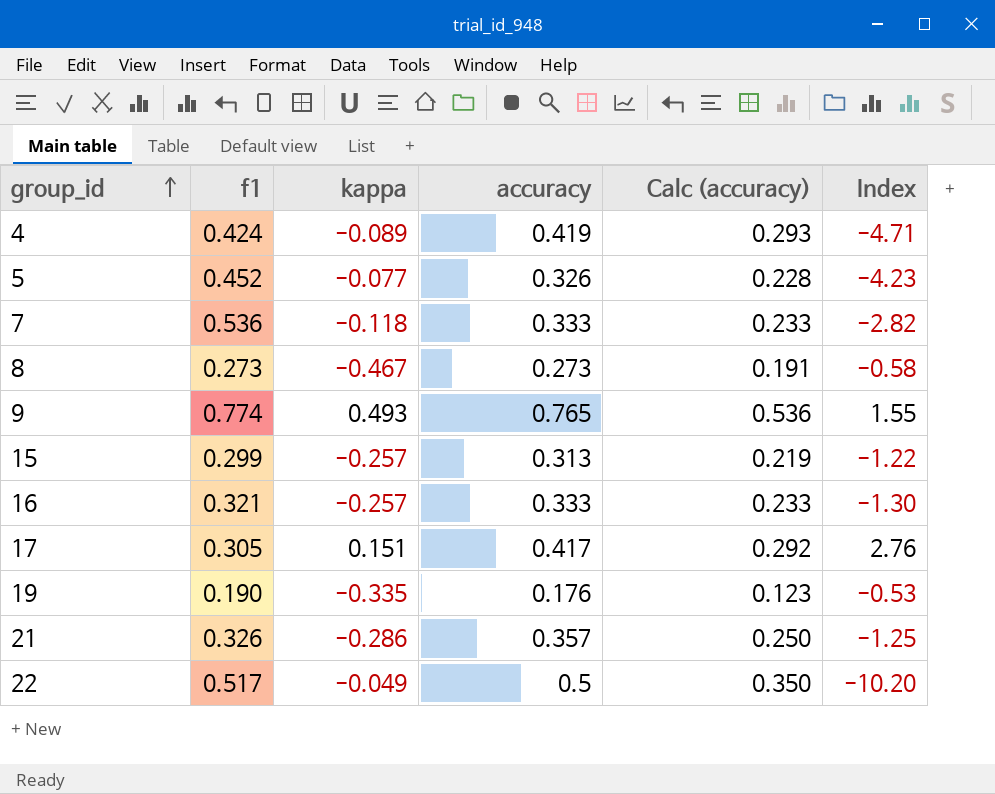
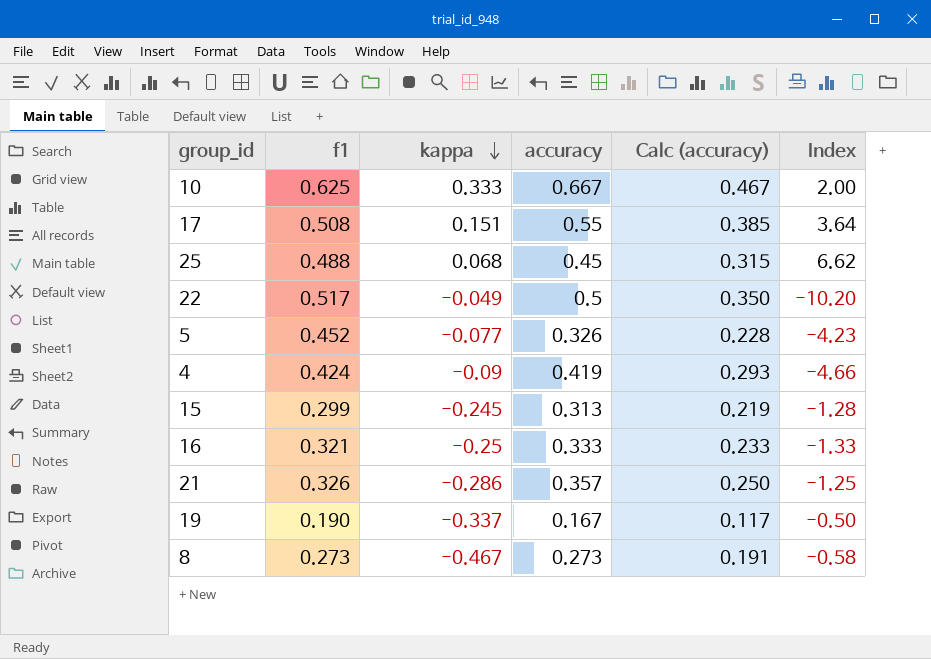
row order: group_id ascending -> kappa descending
row 7: 0.536 | -0.118 | 0.333 | 0.233 | -2.82 -> none
row 9: 0.774 | 0.493 | 0.765 | 0.536 | 1.55 -> none
row 10: none -> 0.625 | 0.333 | 0.667 | 0.467 | 2.00
17 | f1: 0.305 -> 0.508
17 | accuracy: 0.417 -> 0.55
17 | Calc (accuracy): 0.292 -> 0.385
17 | Index: 2.76 -> 3.64
row 25: none -> 0.488 | 0.068 | 0.45 | 0.315 | 6.62
4 | kappa: -0.089 -> -0.09
4 | Index: -4.71 -> -4.66
15 | kappa: -0.257 -> -0.245
15 | Index: -1.22 -> -1.28
16 | kappa: -0.257 -> -0.25
16 | Index: -1.30 -> -1.33
19 | kappa: -0.335 -> -0.337
19 | accuracy: 0.176 -> 0.167
19 | Calc (accuracy): 0.123 -> 0.117
19 | Index: -0.53 -> -0.50

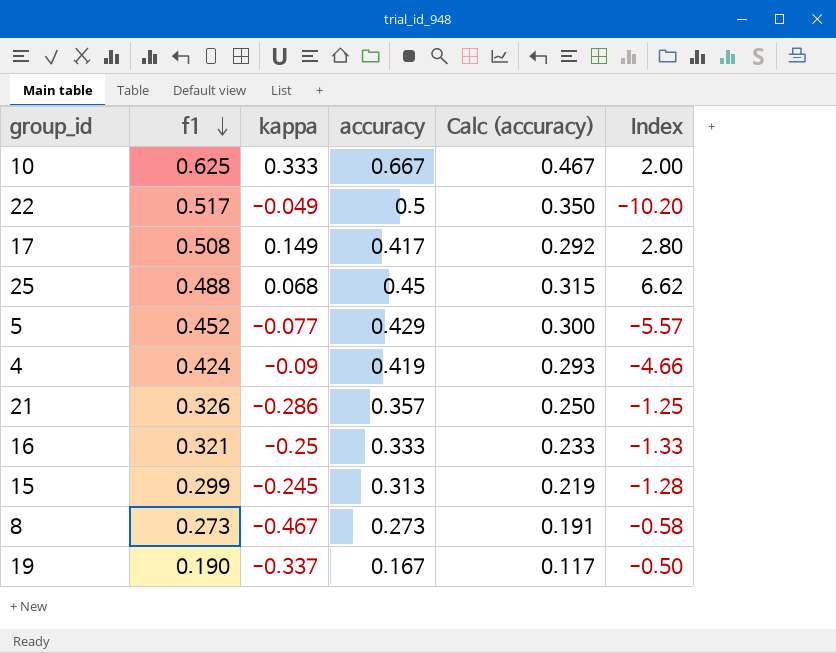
row order: kappa descending -> f1 descending
17 | kappa: 0.151 -> 0.149
17 | accuracy: 0.55 -> 0.417
17 | Calc (accuracy): 0.385 -> 0.292
17 | Index: 3.64 -> 2.80
5 | accuracy: 0.326 -> 0.429
5 | Calc (accuracy): 0.228 -> 0.300
5 | Index: -4.23 -> -5.57

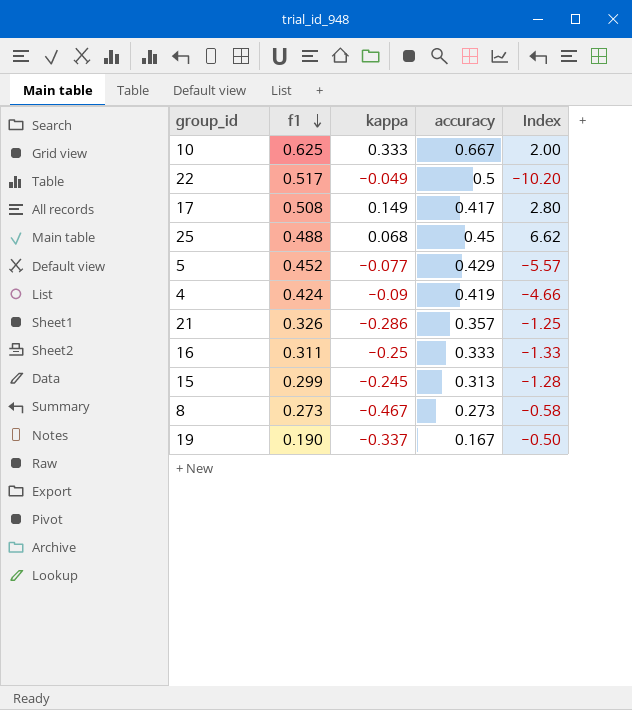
column Calc (accuracy) | formula: [accuracy] * 0.7 -> none
16 | f1: 0.321 -> 0.311

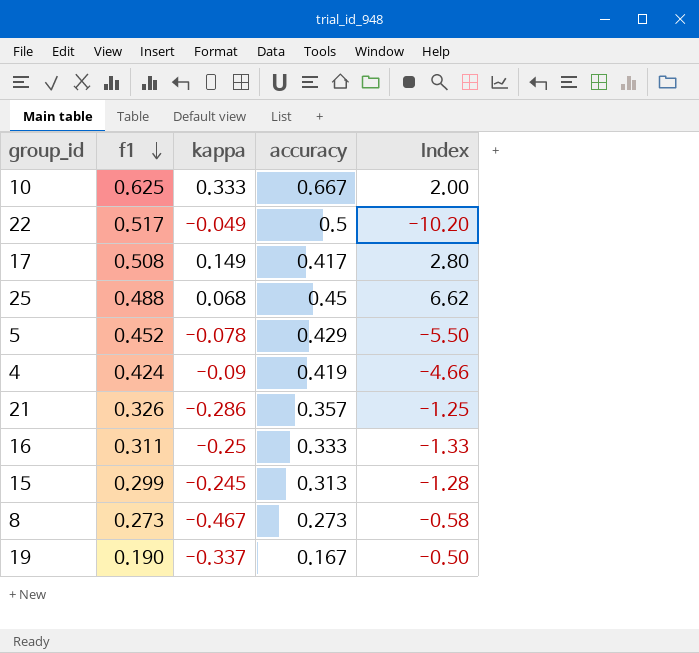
5 | kappa: -0.077 -> -0.078
5 | Index: -5.57 -> -5.50

